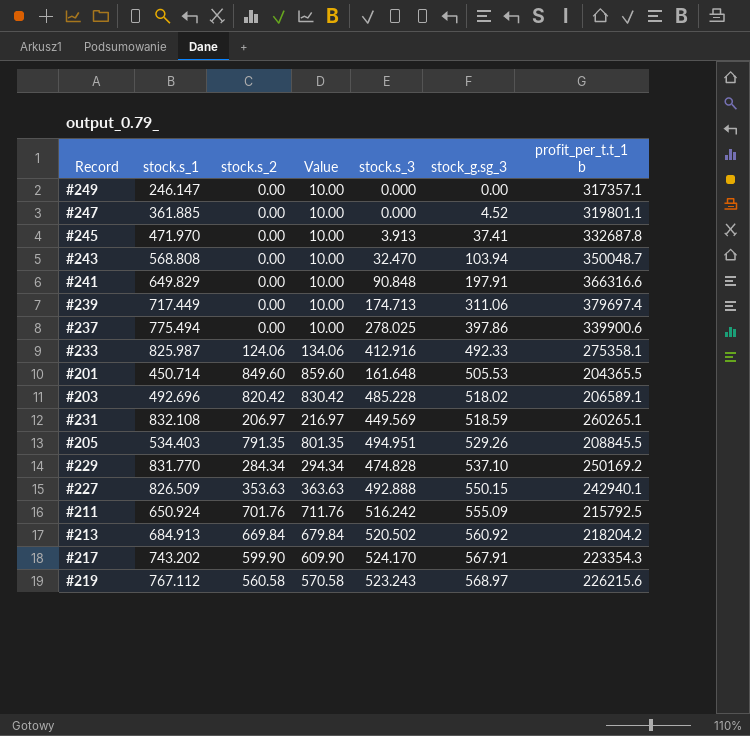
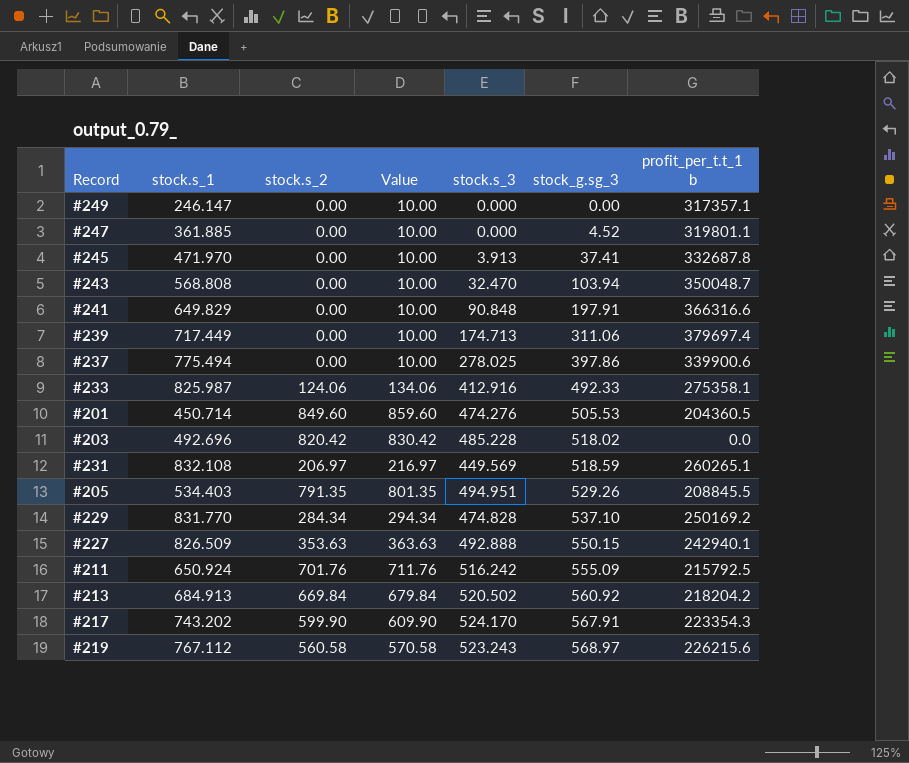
#201 | stock.s_3: 161.648 -> 474.276
#201 | profit_per_t.t_1 b: 204365.5 -> 204360.5
#203 | profit_per_t.t_1 b: 206589.1 -> 0.0

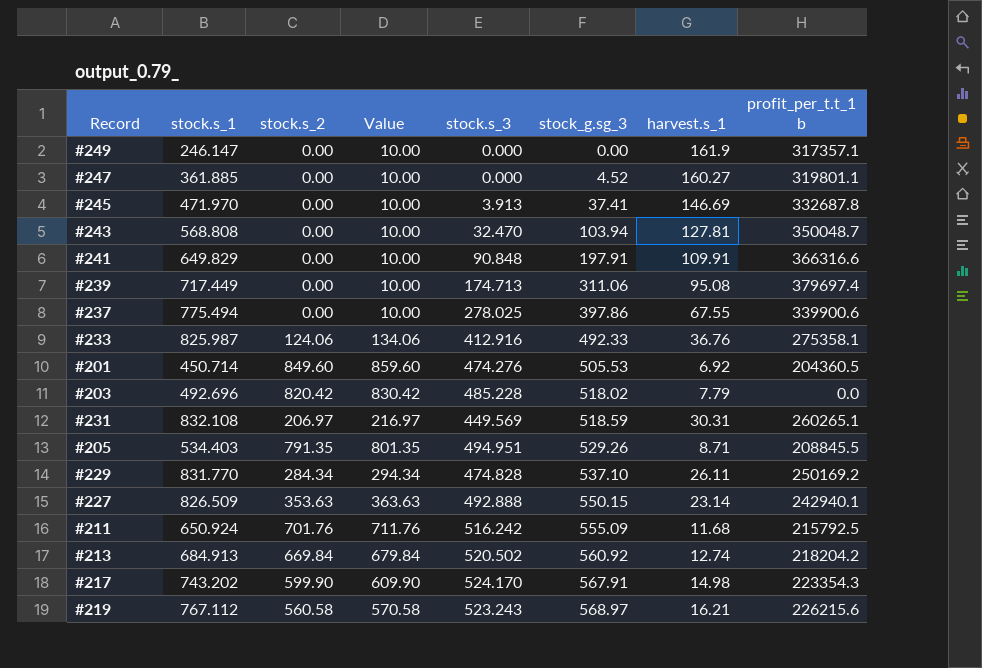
column harvest.s_1 | position: none -> 7

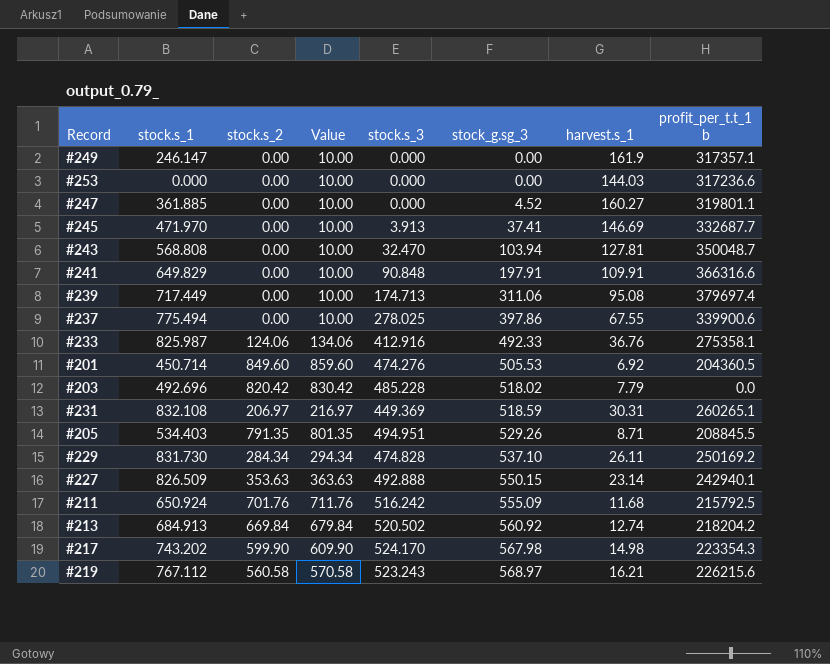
row #253: none -> 0.000 | 0.00 | 10.00 | 0.000 | 0.00 | 144.03 | 317236.6
#245 | profit_per_t.t_1 b: 332687.8 -> 332687.7
#231 | stock.s_3: 449.569 -> 449.369
#229 | stock.s_1: 831.770 -> 831.730
#217 | stock_g.sg_3: 567.91 -> 567.98

